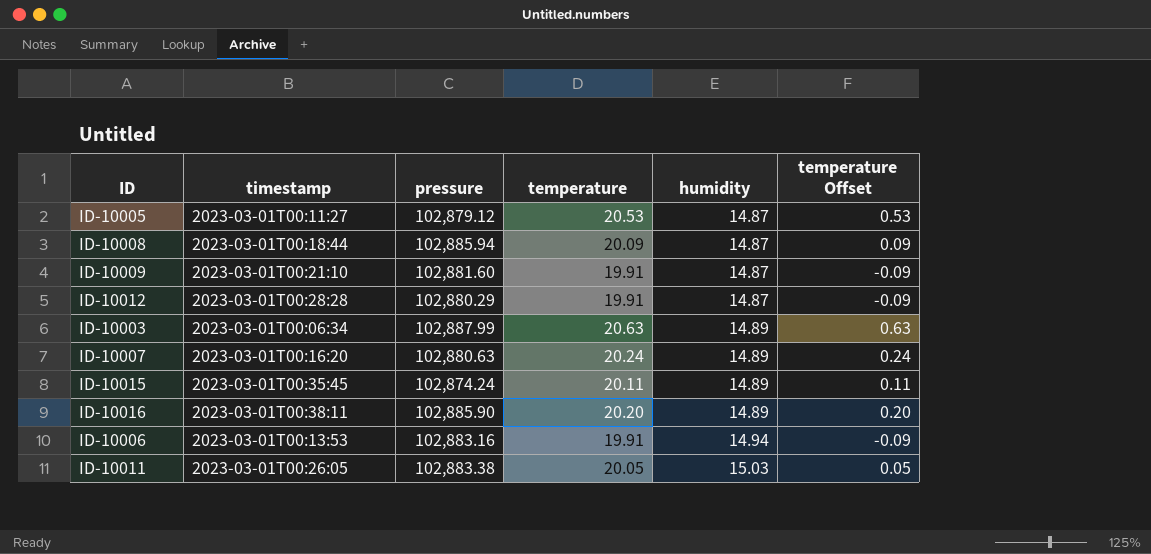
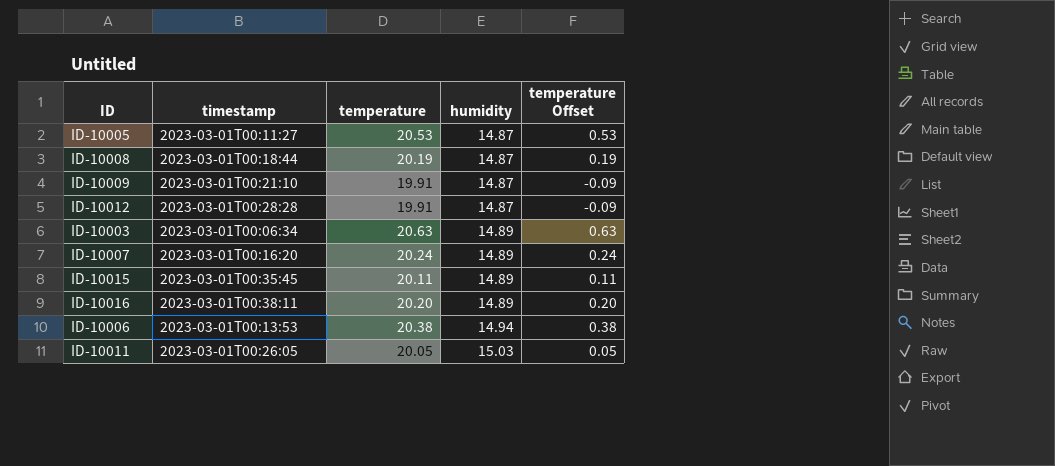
column pressure | position: 3 -> none
ID-10008 | temperature: 20.09 -> 20.19
ID-10008 | temperature Offset: 0.09 -> 0.19
ID-10006 | temperature: 19.91 -> 20.38
ID-10006 | temperature Offset: -0.09 -> 0.38

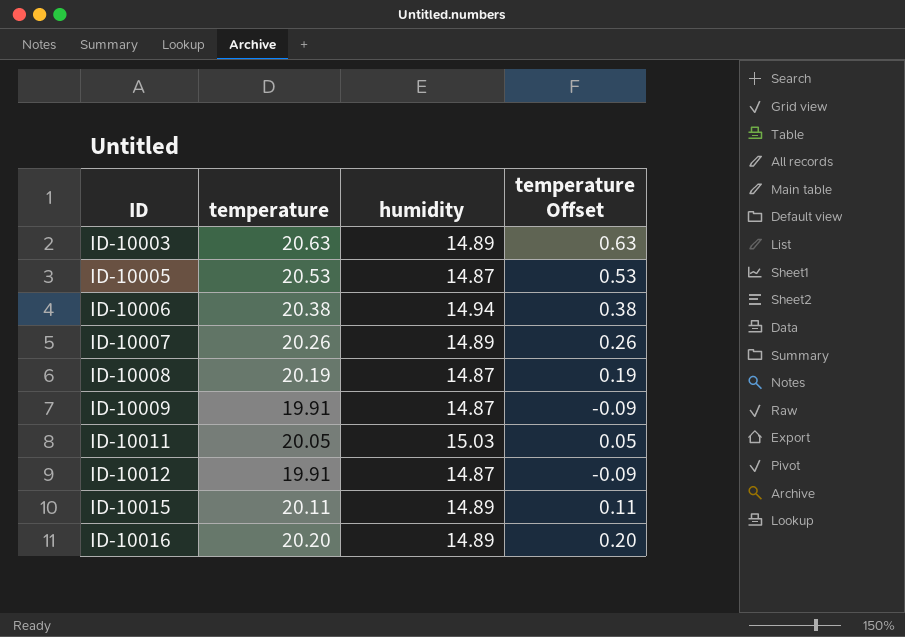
row order: humidity ascending -> ID ascending
column timestamp | position: 2 -> none
ID-10007 | temperature: 20.24 -> 20.26
ID-10007 | temperature Offset: 0.24 -> 0.26

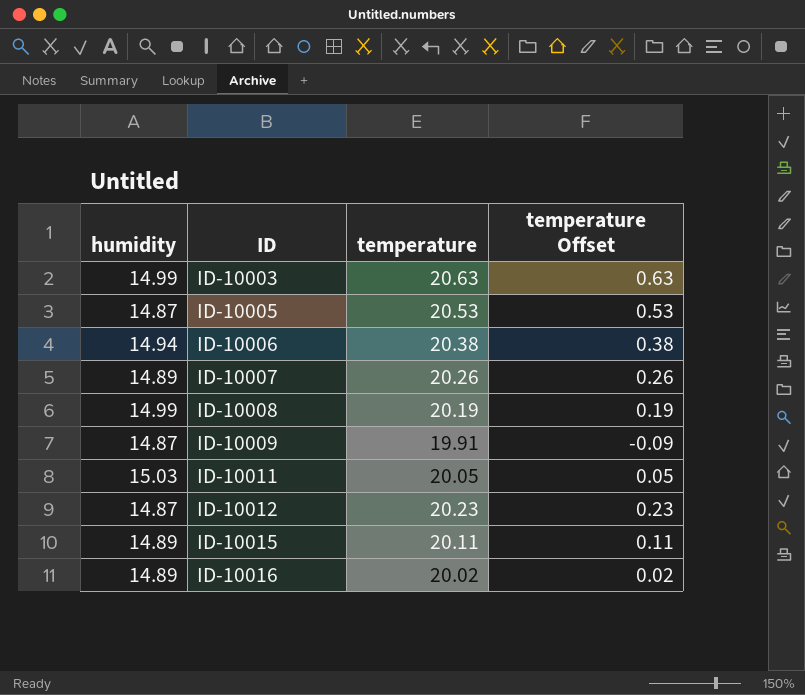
column humidity | position: 3 -> 1
ID-10003 | humidity: 14.89 -> 14.99
ID-10008 | humidity: 14.87 -> 14.99
ID-10012 | temperature: 19.91 -> 20.23
ID-10012 | temperature Offset: -0.09 -> 0.23
ID-10016 | temperature: 20.20 -> 20.02
ID-10016 | temperature Offset: 0.20 -> 0.02

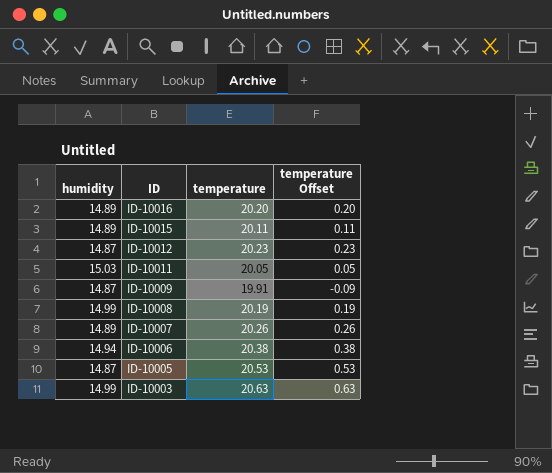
row order: ID ascending -> ID descending
ID-10016 | temperature: 20.02 -> 20.20
ID-10016 | temperature Offset: 0.02 -> 0.20

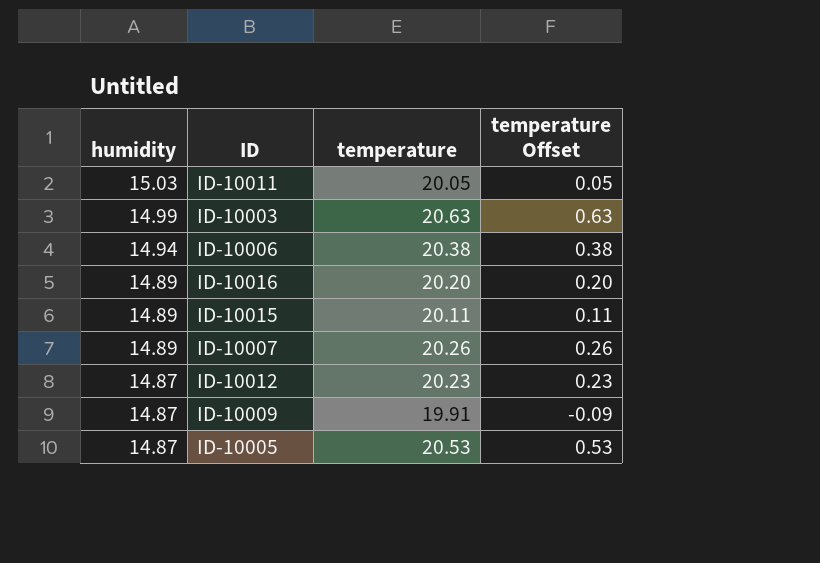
row order: ID descending -> humidity descending
row ID-10008: 14.99 | 20.19 | 0.19 -> none

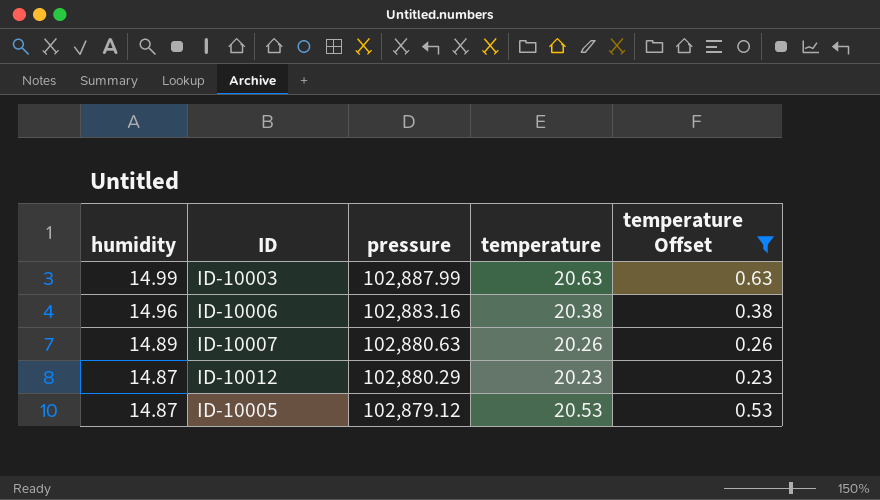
filter: none -> temperature Offset >= 0.23
column pressure | position: none -> 3
ID-10006 | humidity: 14.94 -> 14.96

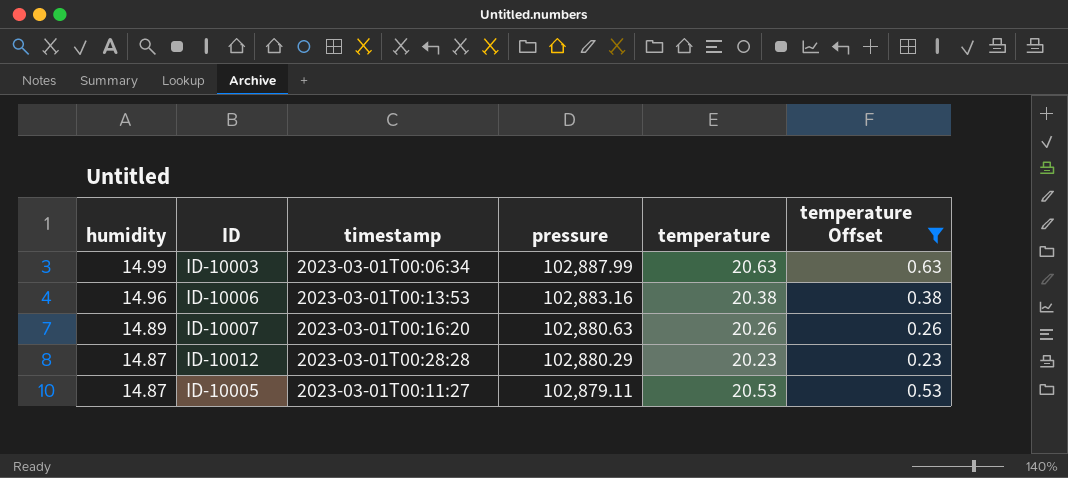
column timestamp | position: none -> 3
ID-10005 | pressure: 102,879.12 -> 102,879.11

